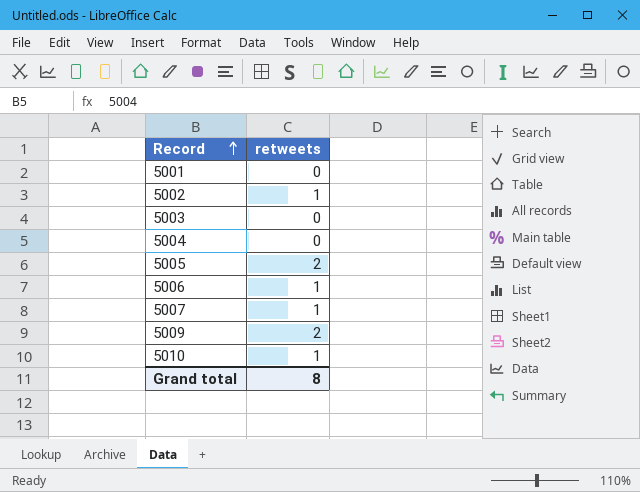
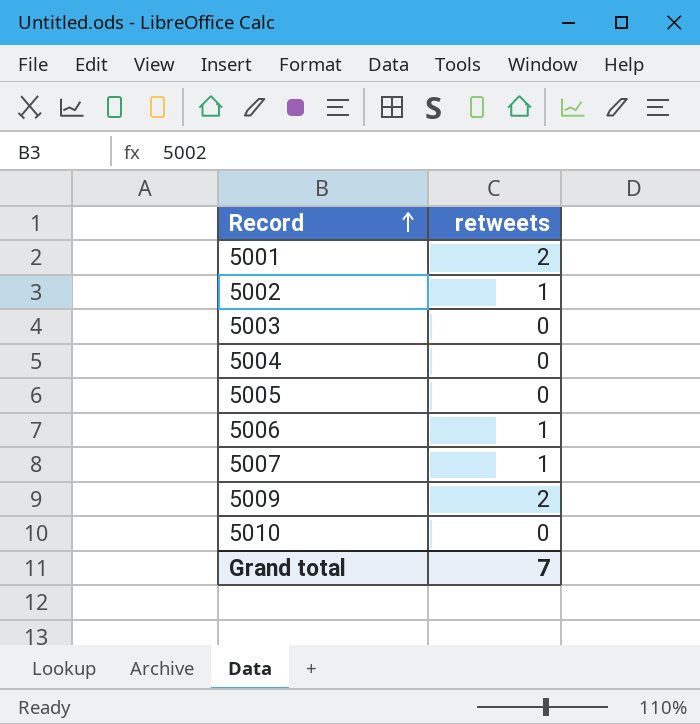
5001 | retweets: 0 -> 2
5005 | retweets: 2 -> 0
5010 | retweets: 1 -> 0
Grand total | retweets: 8 -> 7

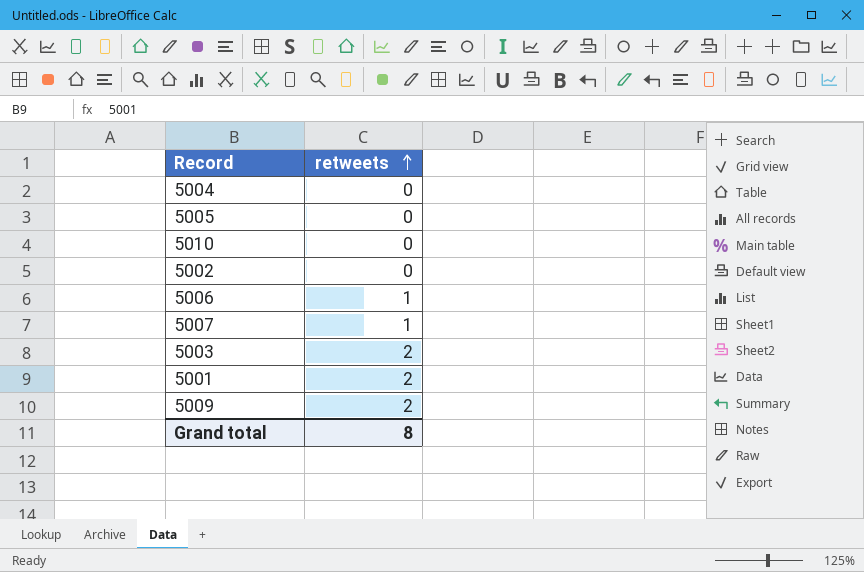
row order: Record ascending -> retweets ascending
5002 | retweets: 1 -> 0
5003 | retweets: 0 -> 2
Grand total | retweets: 7 -> 8

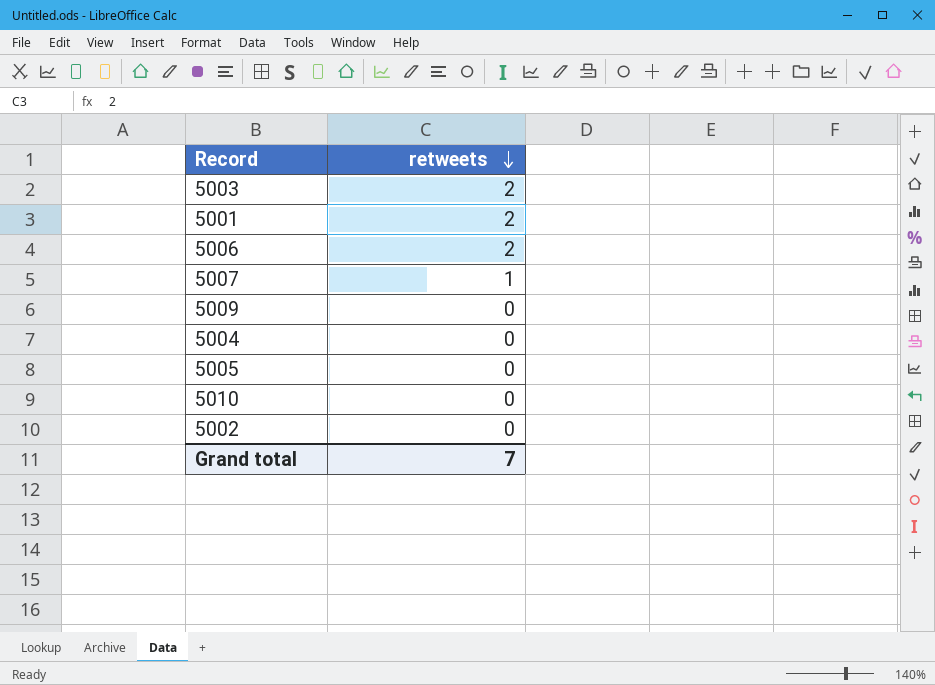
row order: retweets ascending -> retweets descending
5006 | retweets: 1 -> 2
5009 | retweets: 2 -> 0
Grand total | retweets: 8 -> 7

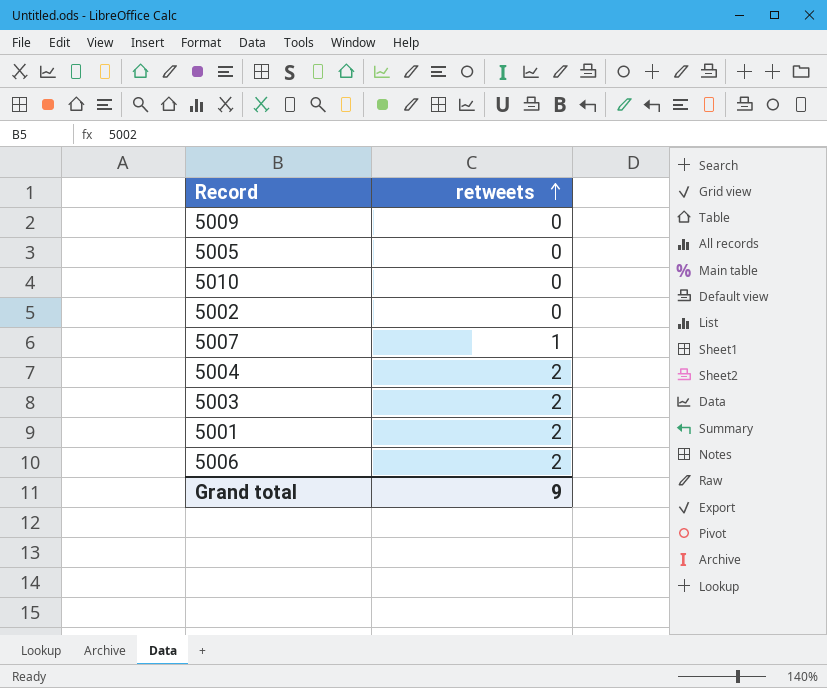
row order: retweets descending -> retweets ascending
5004 | retweets: 0 -> 2
Grand total | retweets: 7 -> 9

